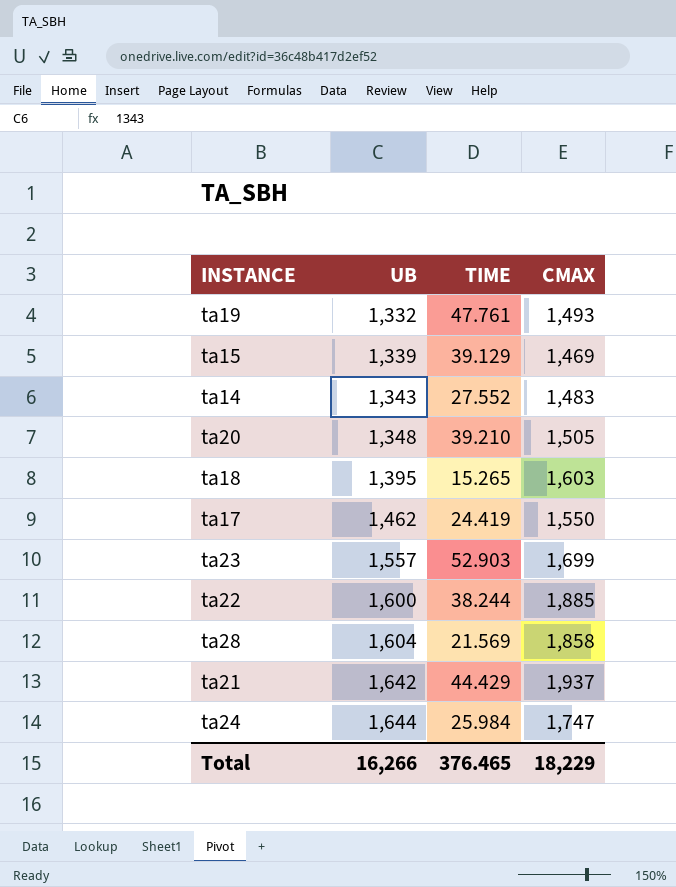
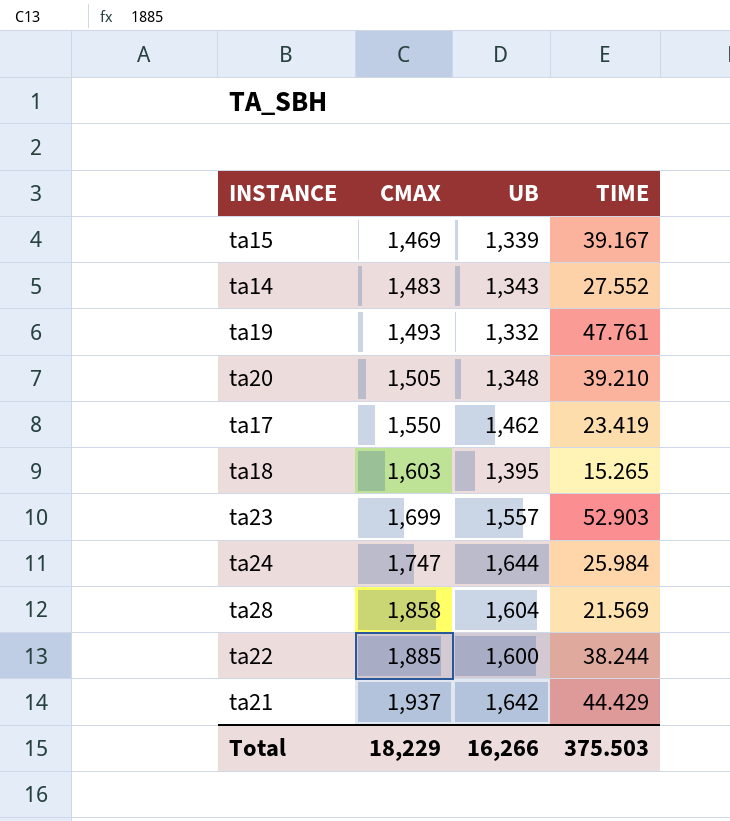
row order: UB ascending -> CMAX ascending
column CMAX | position: 4 -> 2
ta15 | TIME: 39.129 -> 39.167
ta17 | TIME: 24.419 -> 23.419
Total | TIME: 376.465 -> 375.503

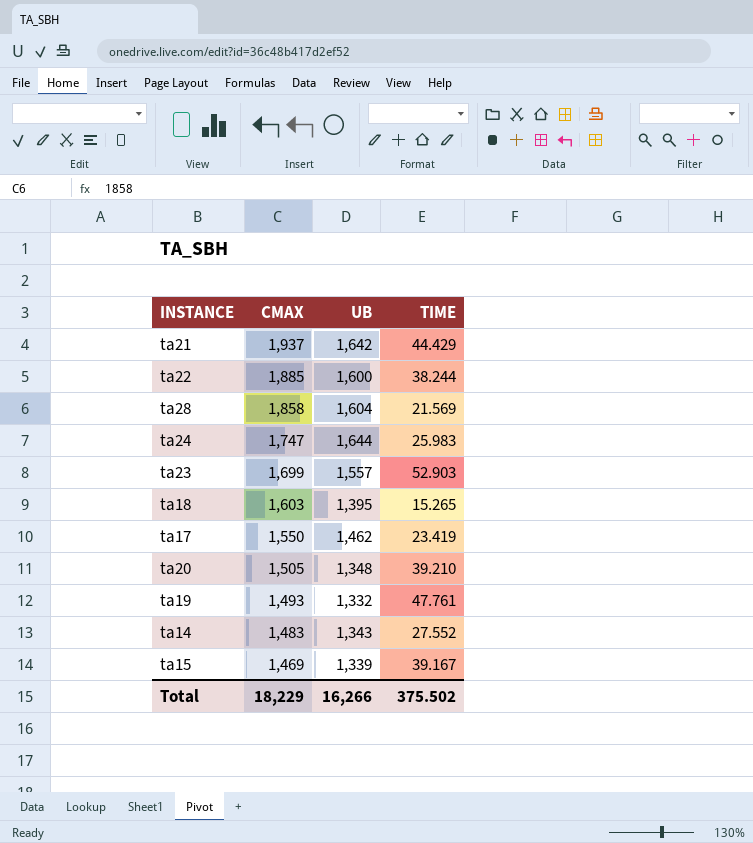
row order: CMAX ascending -> CMAX descending
ta24 | TIME: 25.984 -> 25.983
Total | TIME: 375.503 -> 375.502

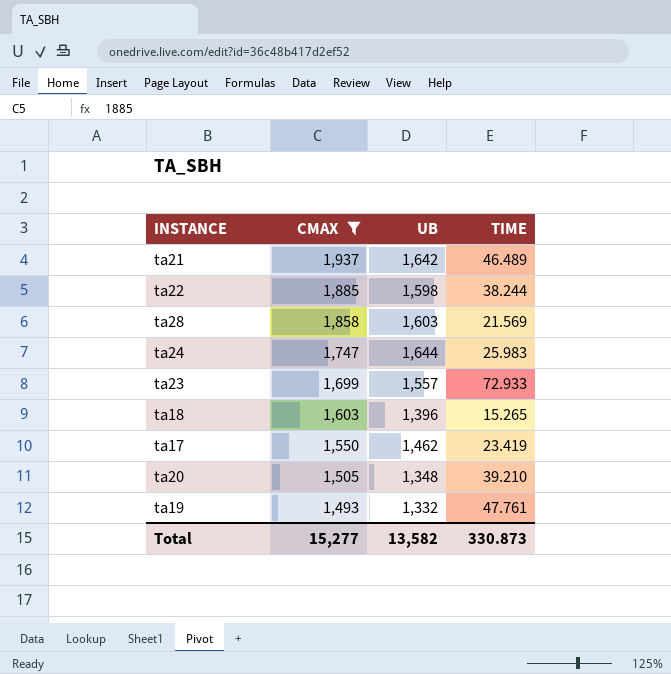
filter: none -> CMAX >= 1,493
ta21 | TIME: 44.429 -> 46.489
ta22 | UB: 1,600 -> 1,598
ta28 | UB: 1,604 -> 1,603
ta23 | TIME: 52.903 -> 72.933
ta18 | UB: 1,395 -> 1,396
Total | CMAX: 18,229 -> 15,277
Total | UB: 16,266 -> 13,582
Total | TIME: 375.502 -> 330.873

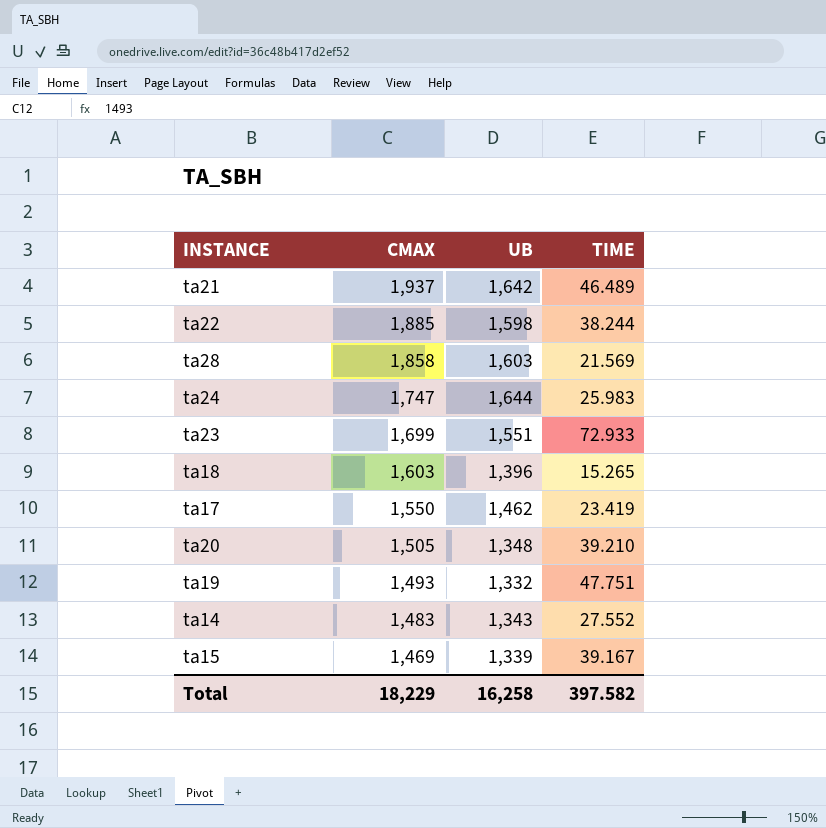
filter: CMAX >= 1,493 -> none
ta23 | UB: 1,557 -> 1,551
ta19 | TIME: 47.761 -> 47.751
Total | CMAX: 15,277 -> 18,229
Total | UB: 13,582 -> 16,258
Total | TIME: 330.873 -> 397.582

